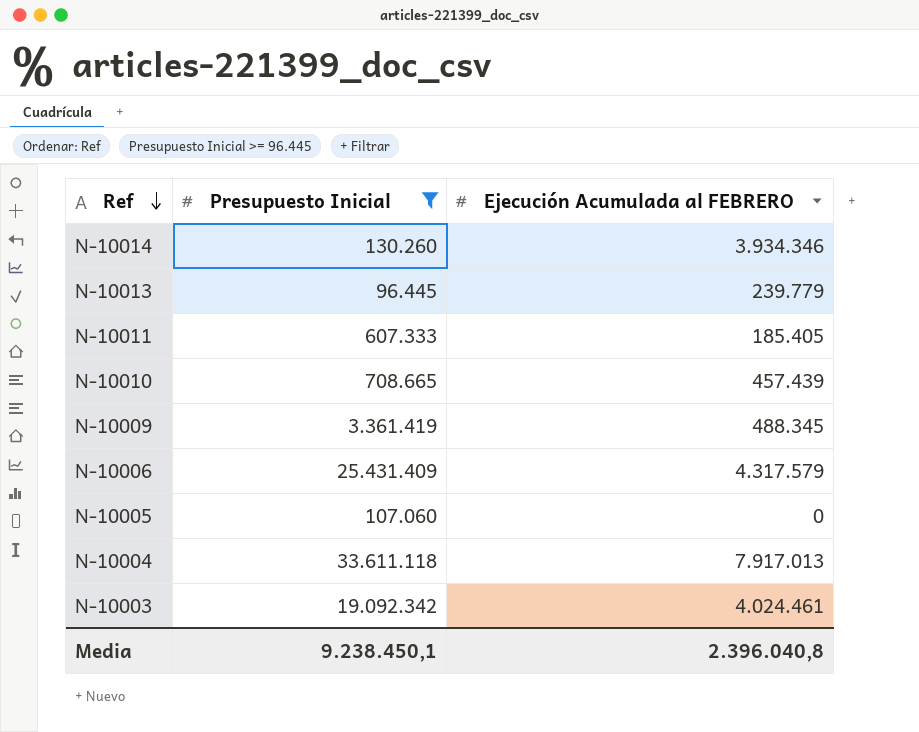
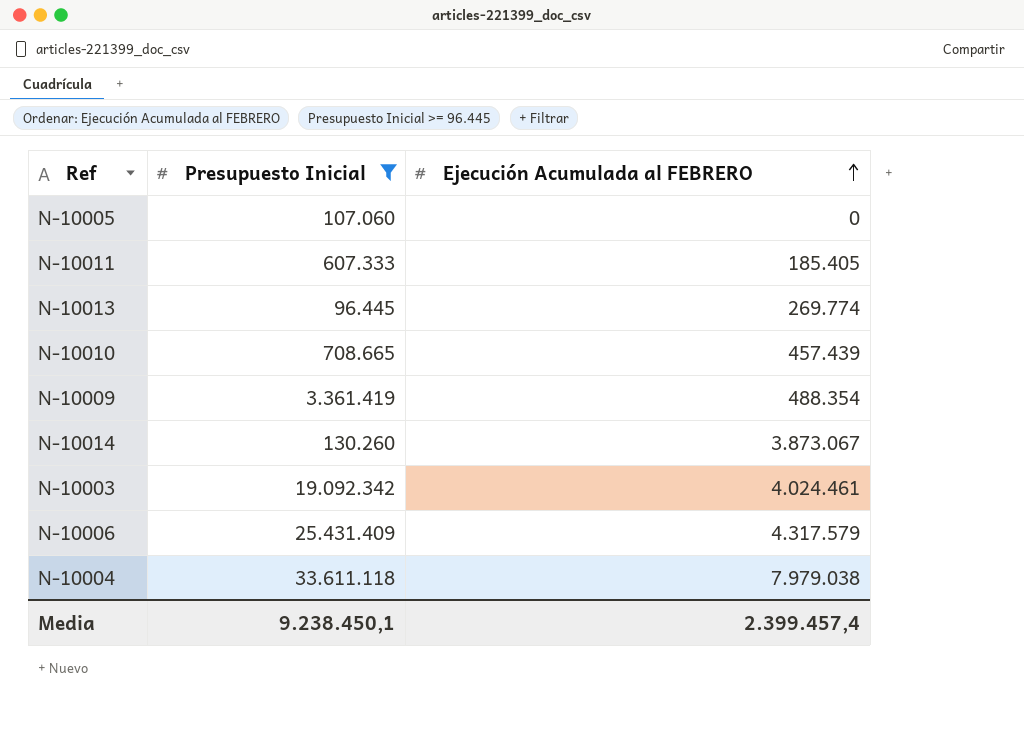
row order: Ref descending -> Ejecución Acumulada al FEBRERO ascending
N-10013 | Ejecución Acumulada al FEBRERO: 239.779 -> 269.774
N-10009 | Ejecución Acumulada al FEBRERO: 488.345 -> 488.354
N-10014 | Ejecución Acumulada al FEBRERO: 3.934.346 -> 3.873.067
N-10004 | Ejecución Acumulada al FEBRERO: 7.917.013 -> 7.979.038
Media | Ejecución Acumulada al FEBRERO: 2.396.040,8 -> 2.399.457,4

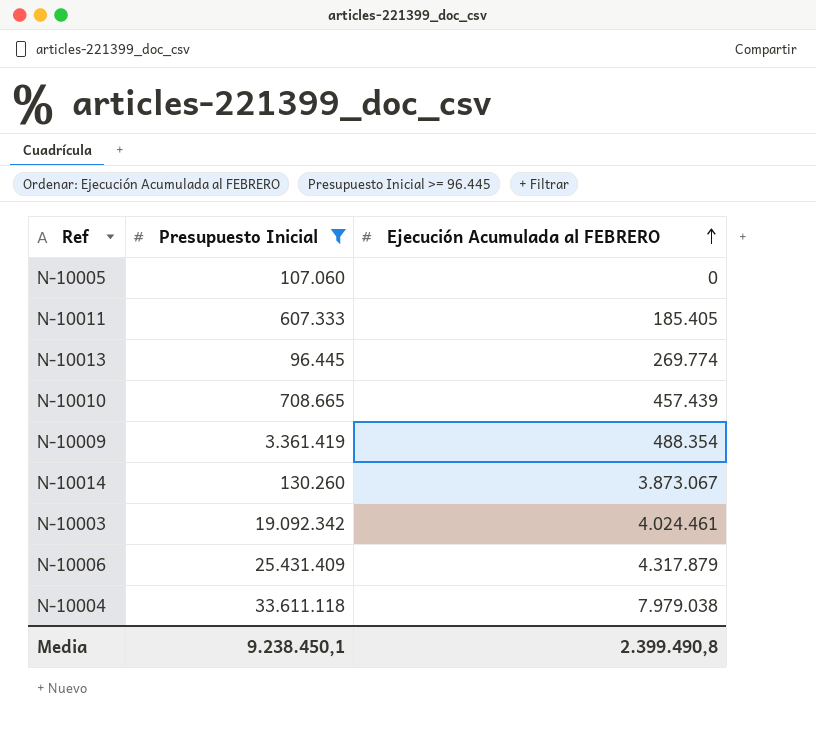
N-10006 | Ejecución Acumulada al FEBRERO: 4.317.579 -> 4.317.879
Media | Ejecución Acumulada al FEBRERO: 2.399.457,4 -> 2.399.490,8

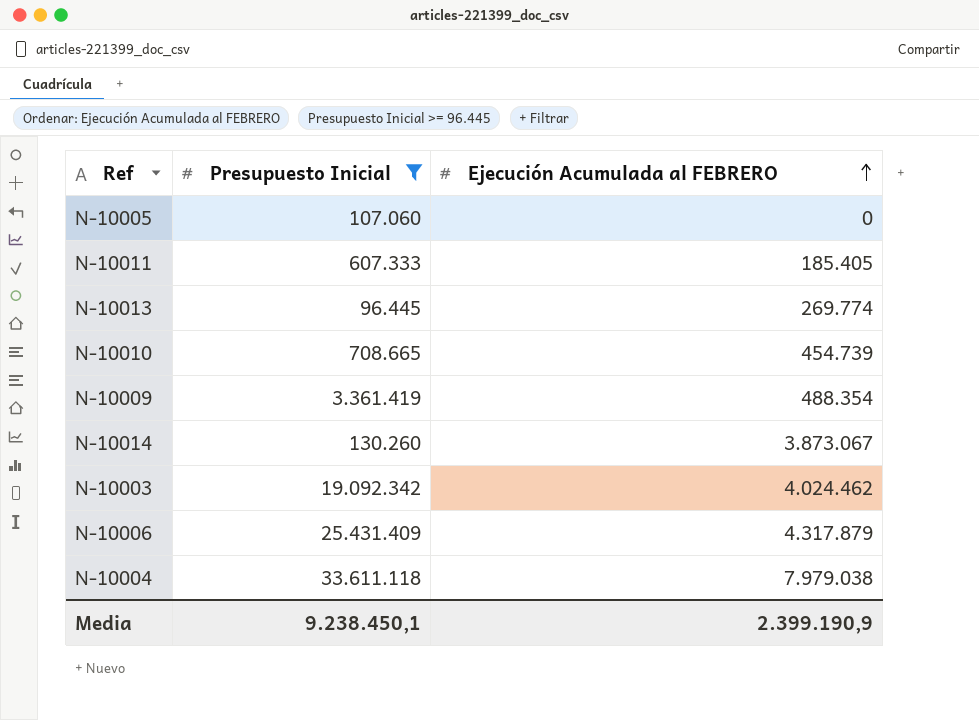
N-10010 | Ejecución Acumulada al FEBRERO: 457.439 -> 454.739
N-10003 | Ejecución Acumulada al FEBRERO: 4.024.461 -> 4.024.462
Media | Ejecución Acumulada al FEBRERO: 2.399.490,8 -> 2.399.190,9

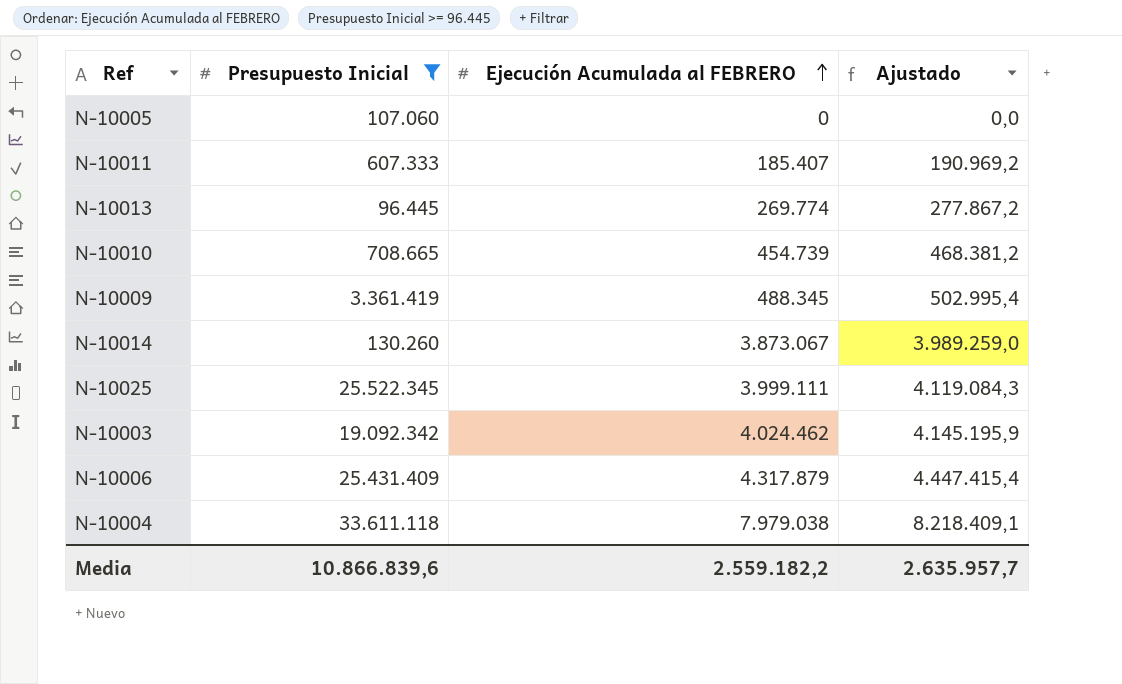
column Ajustado | formula: none -> [Ejecución Acumulada al FEBRERO] * 1,03
N-10011 | Ejecución Acumulada al FEBRERO: 185.405 -> 185.407
N-10009 | Ejecución Acumulada al FEBRERO: 488.354 -> 488.345
row N-10025: none -> 25.522.345 | 3.999.111 | 4.119.084,3
Media | Presupuesto Inicial: 9.238.450,1 -> 10.866.839,6
Media | Ejecución Acumulada al FEBRERO: 2.399.190,9 -> 2.559.182,2

